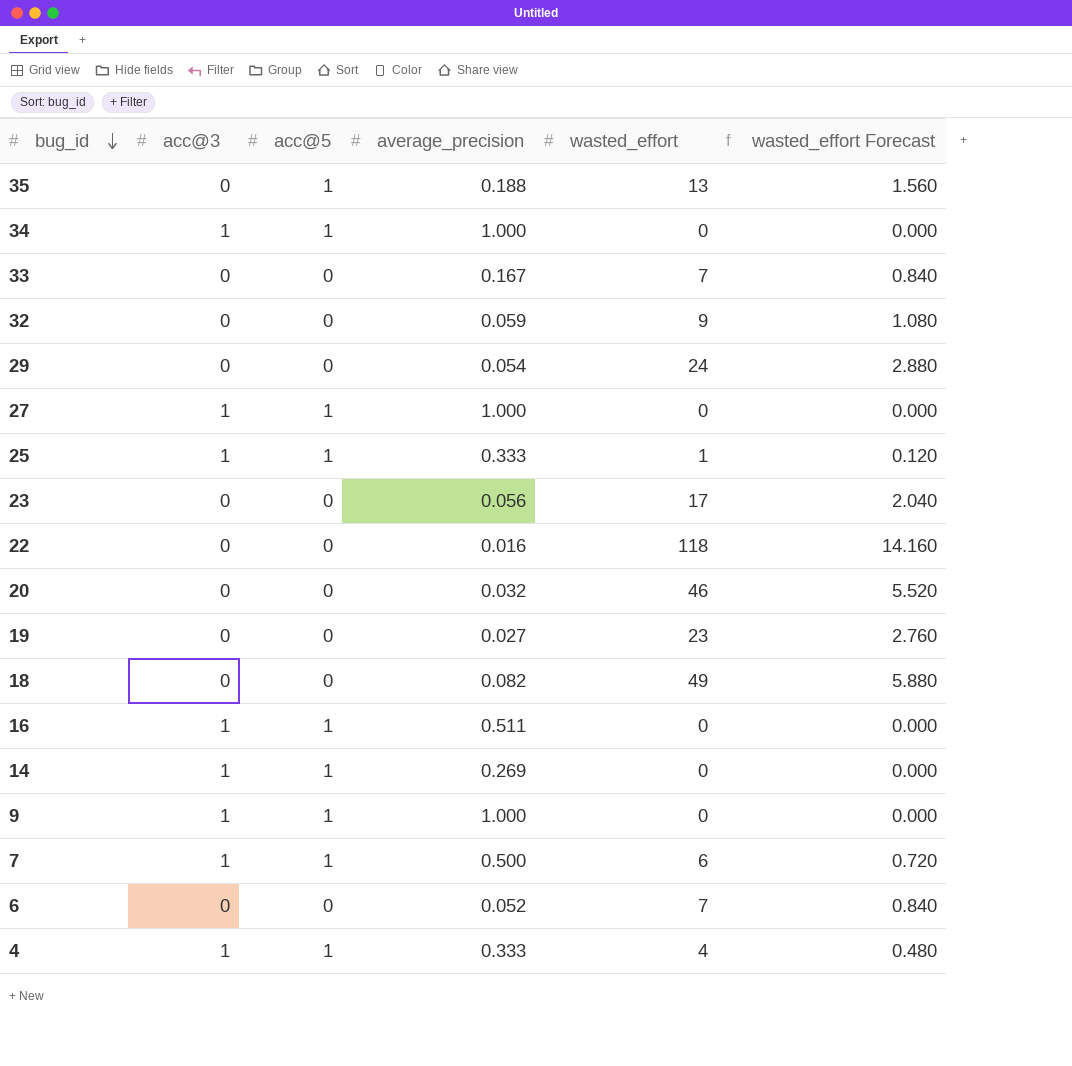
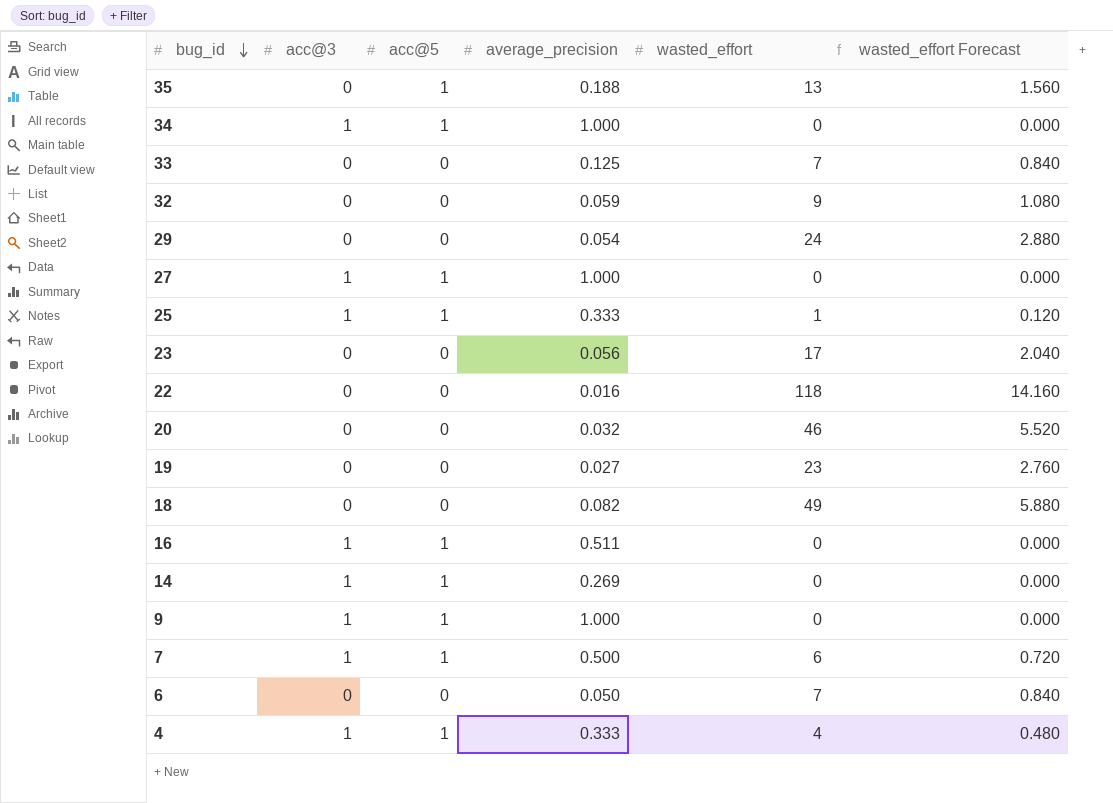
33 | average_precision: 0.167 -> 0.125
6 | average_precision: 0.052 -> 0.050

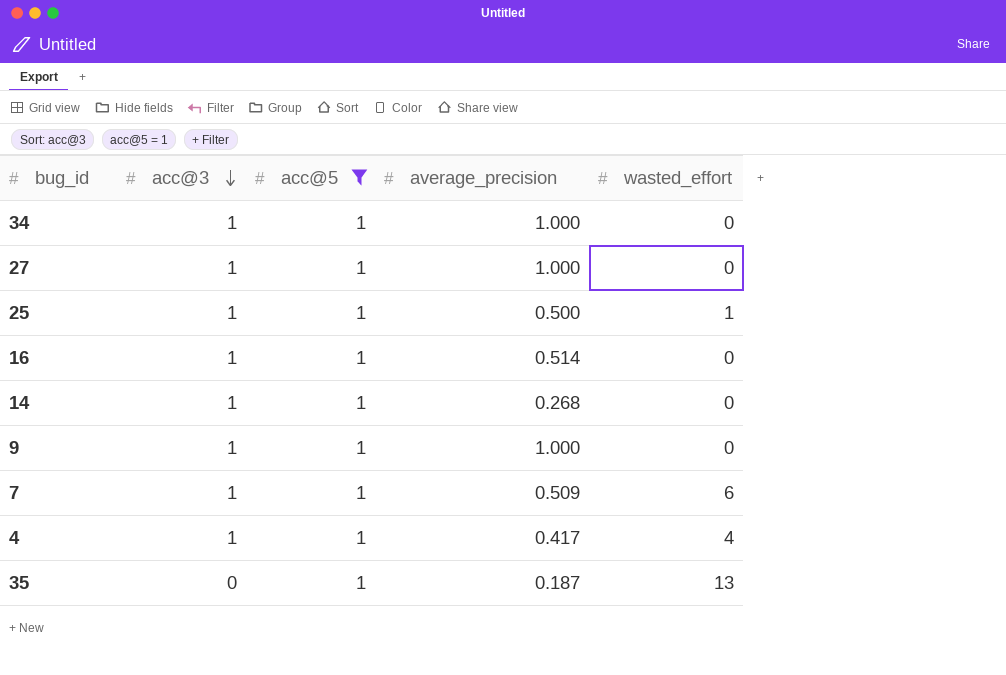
filter: none -> acc@5 = 1
row order: bug_id descending -> acc@3 descending
column wasted_effort Forecast | formula: [wasted_effort] * 0.12 -> none
25 | average_precision: 0.333 -> 0.500
16 | average_precision: 0.511 -> 0.514
14 | average_precision: 0.269 -> 0.268
7 | average_precision: 0.500 -> 0.509
4 | average_precision: 0.333 -> 0.417
35 | average_precision: 0.188 -> 0.187

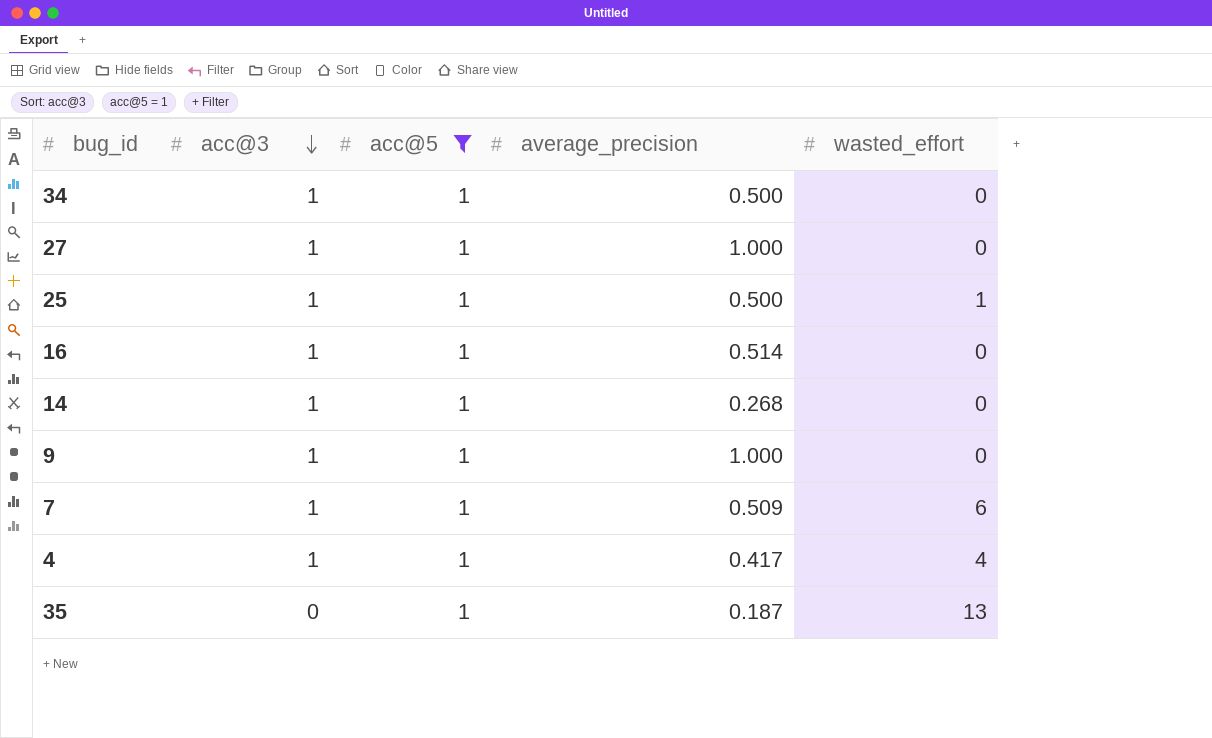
34 | average_precision: 1.000 -> 0.500

